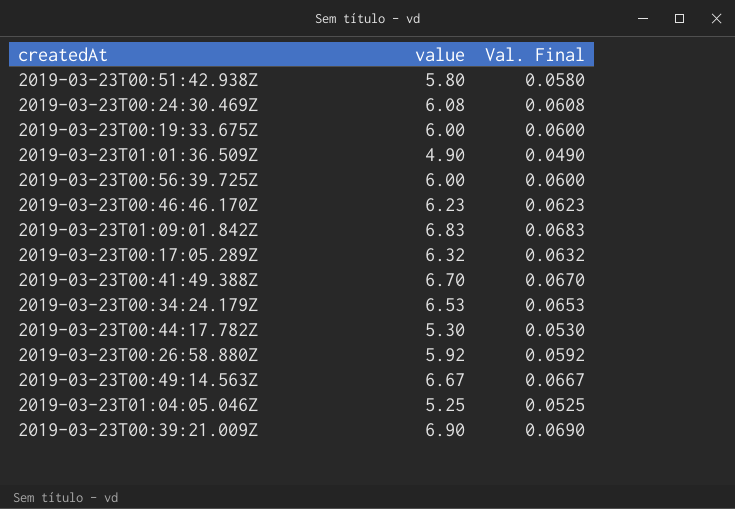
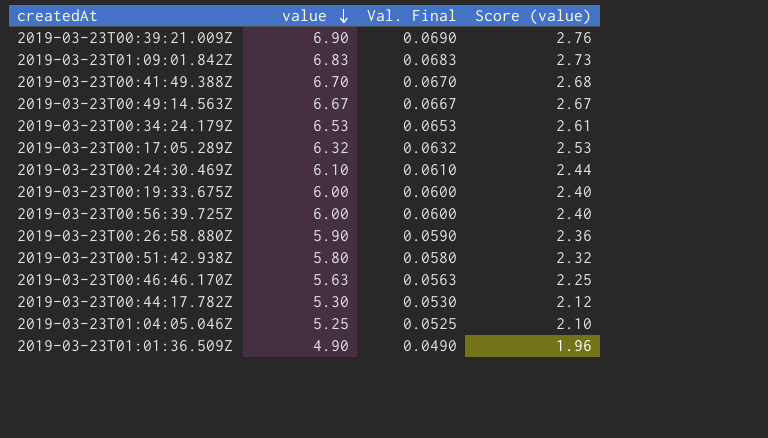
row order: none -> value descending
column Score (value) | formula: none -> [value] * 0.4
2019-03-23T00:24:30.469Z | value: 6.08 -> 6.10
2019-03-23T00:24:30.469Z | Val. Final: 0.0608 -> 0.0610
2019-03-23T00:26:58.880Z | value: 5.92 -> 5.90
2019-03-23T00:26:58.880Z | Val. Final: 0.0592 -> 0.0590
2019-03-23T00:46:46.170Z | value: 6.23 -> 5.63
2019-03-23T00:46:46.170Z | Val. Final: 0.0623 -> 0.0563

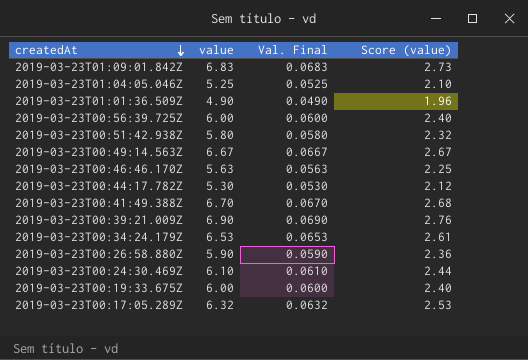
row order: value descending -> createdAt descending

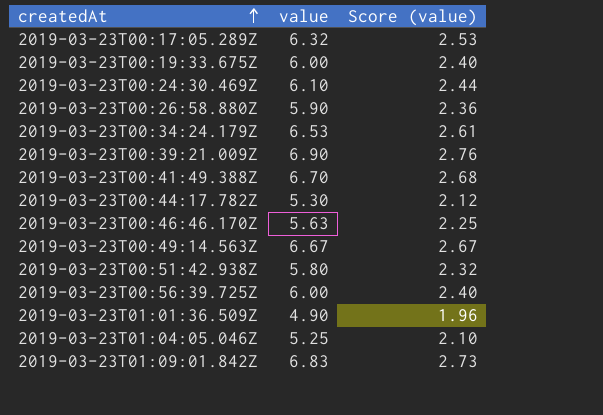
row order: createdAt descending -> createdAt ascending
column Val. Final | formula: [value] * 0.01 -> none

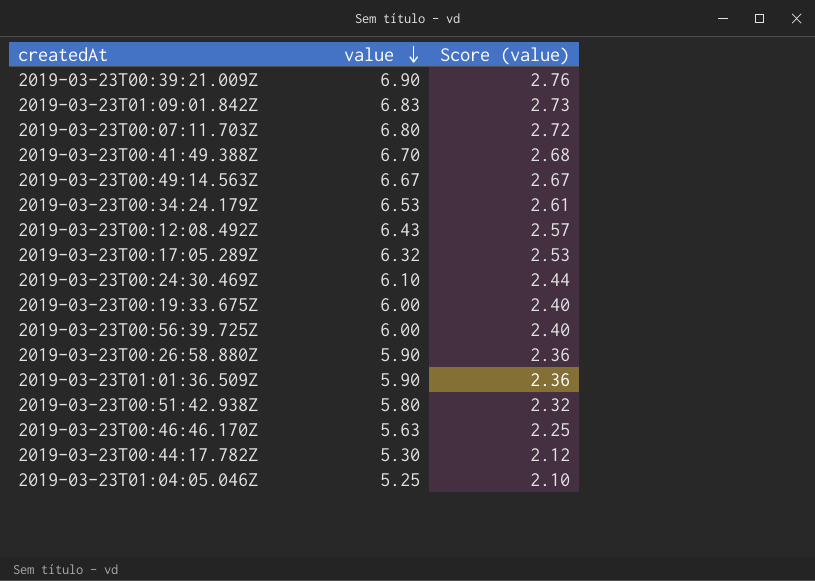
row order: createdAt ascending -> value descending
row 2019-03-23T00:07:11.703Z: none -> 6.80 | 2.72
row 2019-03-23T00:12:08.492Z: none -> 6.43 | 2.57
2019-03-23T01:01:36.509Z | value: 4.90 -> 5.90
2019-03-23T01:01:36.509Z | Score (value): 1.96 -> 2.36

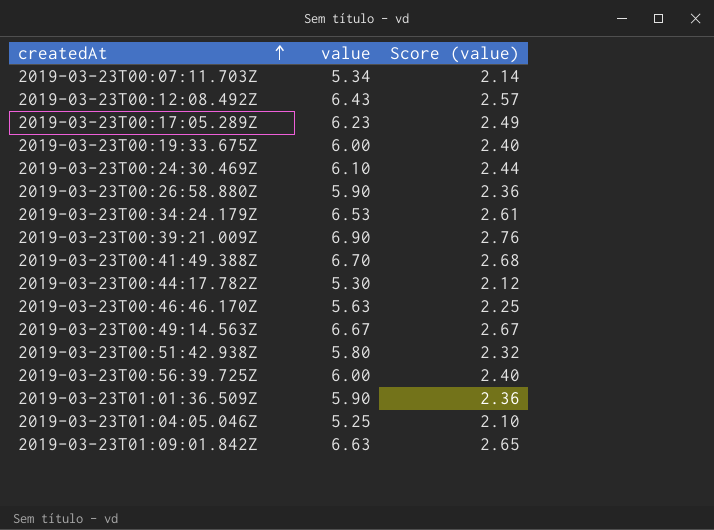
row order: value descending -> createdAt ascending
2019-03-23T00:07:11.703Z | value: 6.80 -> 5.34
2019-03-23T00:07:11.703Z | Score (value): 2.72 -> 2.14
2019-03-23T00:17:05.289Z | value: 6.32 -> 6.23
2019-03-23T00:17:05.289Z | Score (value): 2.53 -> 2.49
2019-03-23T01:09:01.842Z | value: 6.83 -> 6.63
2019-03-23T01:09:01.842Z | Score (value): 2.73 -> 2.65

